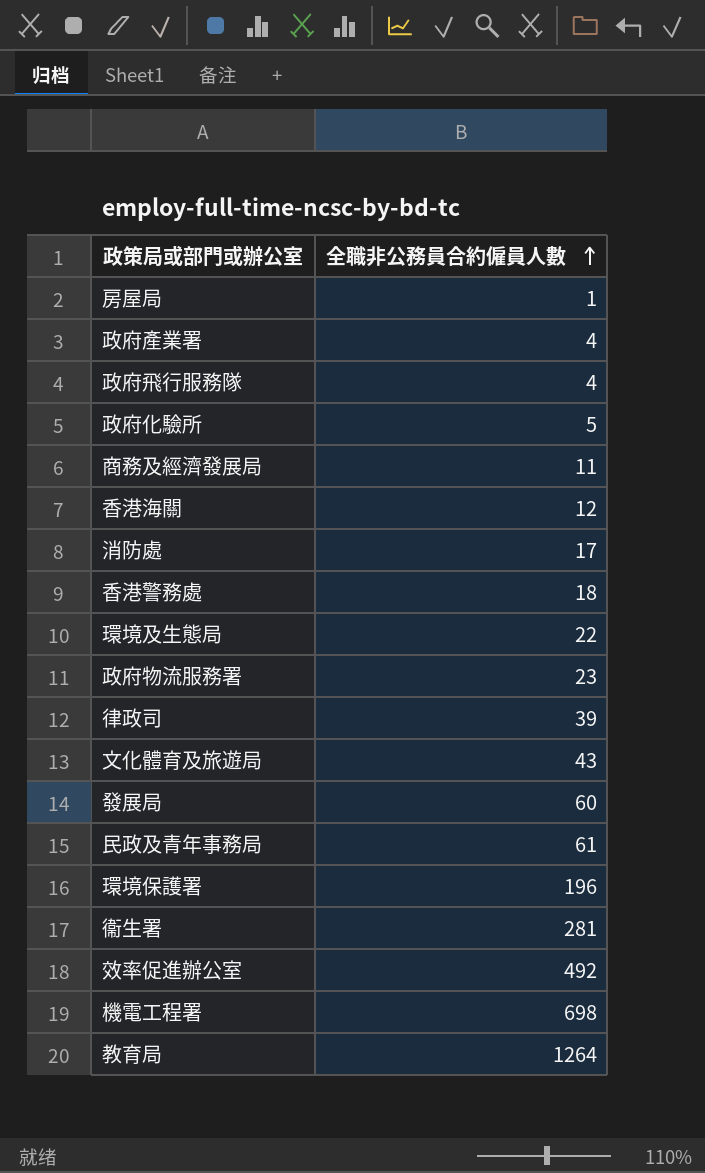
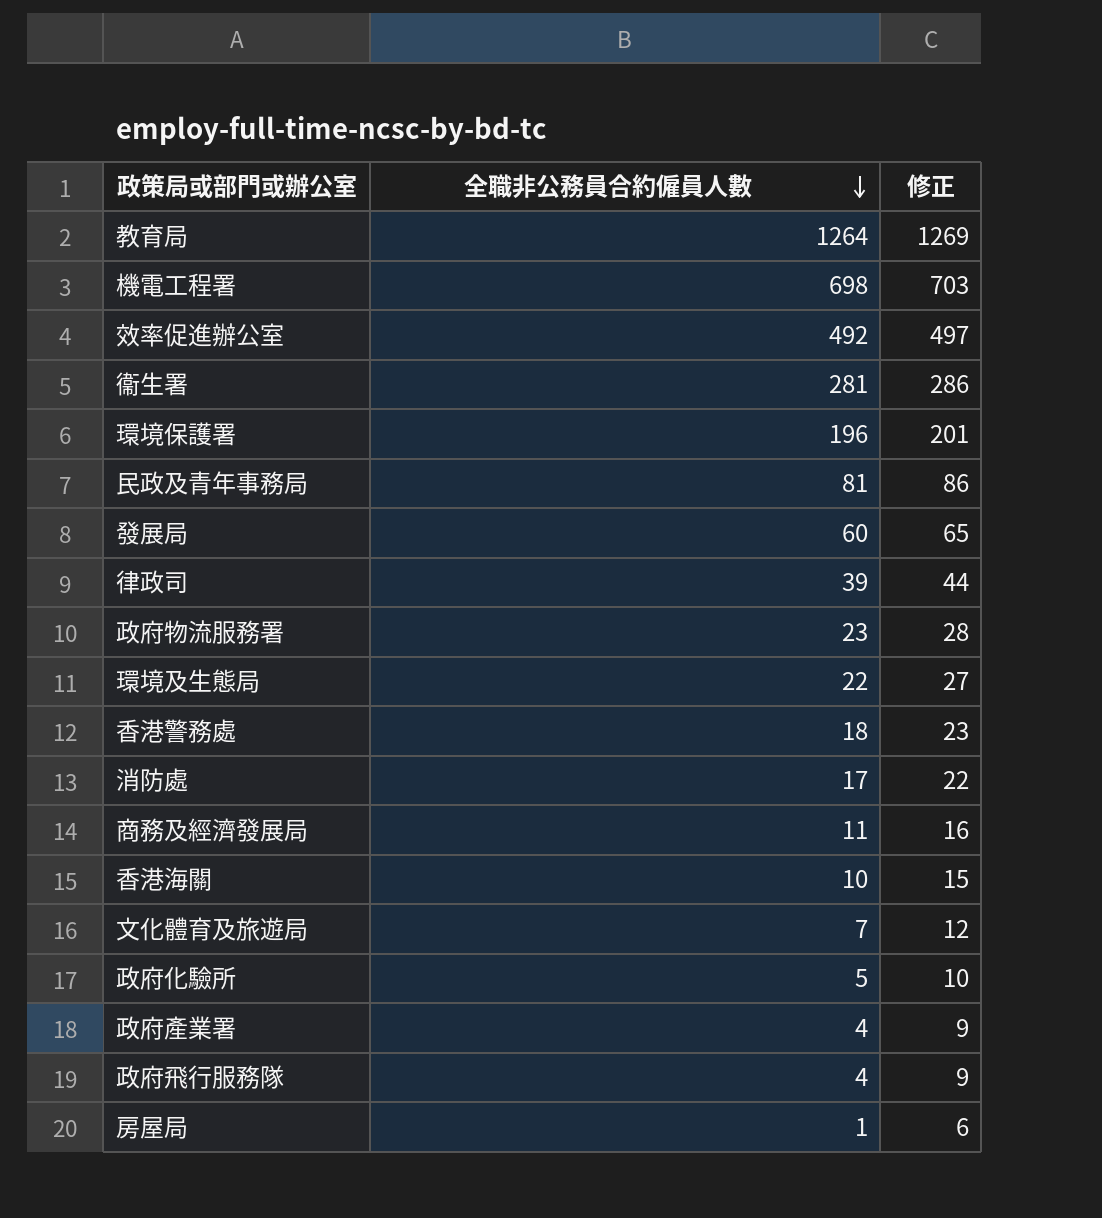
row order: 全職非公務員合約僱員人數 ascending -> 全職非公務員合約僱員人數 descending
column 修正 | formula: none -> [全職非公務員合約僱員人數] + 5
民政及青年事務局 | 全職非公務員合約僱員人數: 61 -> 81
香港海關 | 全職非公務員合約僱員人數: 12 -> 10
文化體育及旅遊局 | 全職非公務員合約僱員人數: 43 -> 7

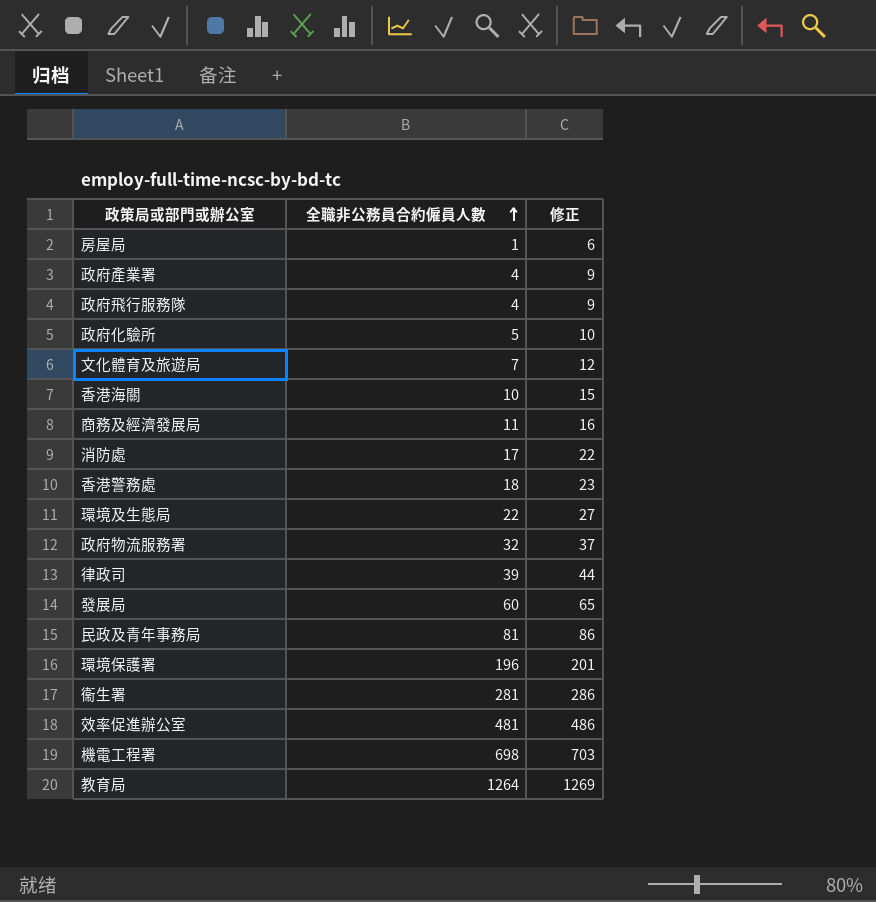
row order: 全職非公務員合約僱員人數 descending -> 全職非公務員合約僱員人數 ascending
政府物流服務署 | 全職非公務員合約僱員人數: 23 -> 32
政府物流服務署 | 修正: 28 -> 37
效率促進辦公室 | 全職非公務員合約僱員人數: 492 -> 481
效率促進辦公室 | 修正: 497 -> 486

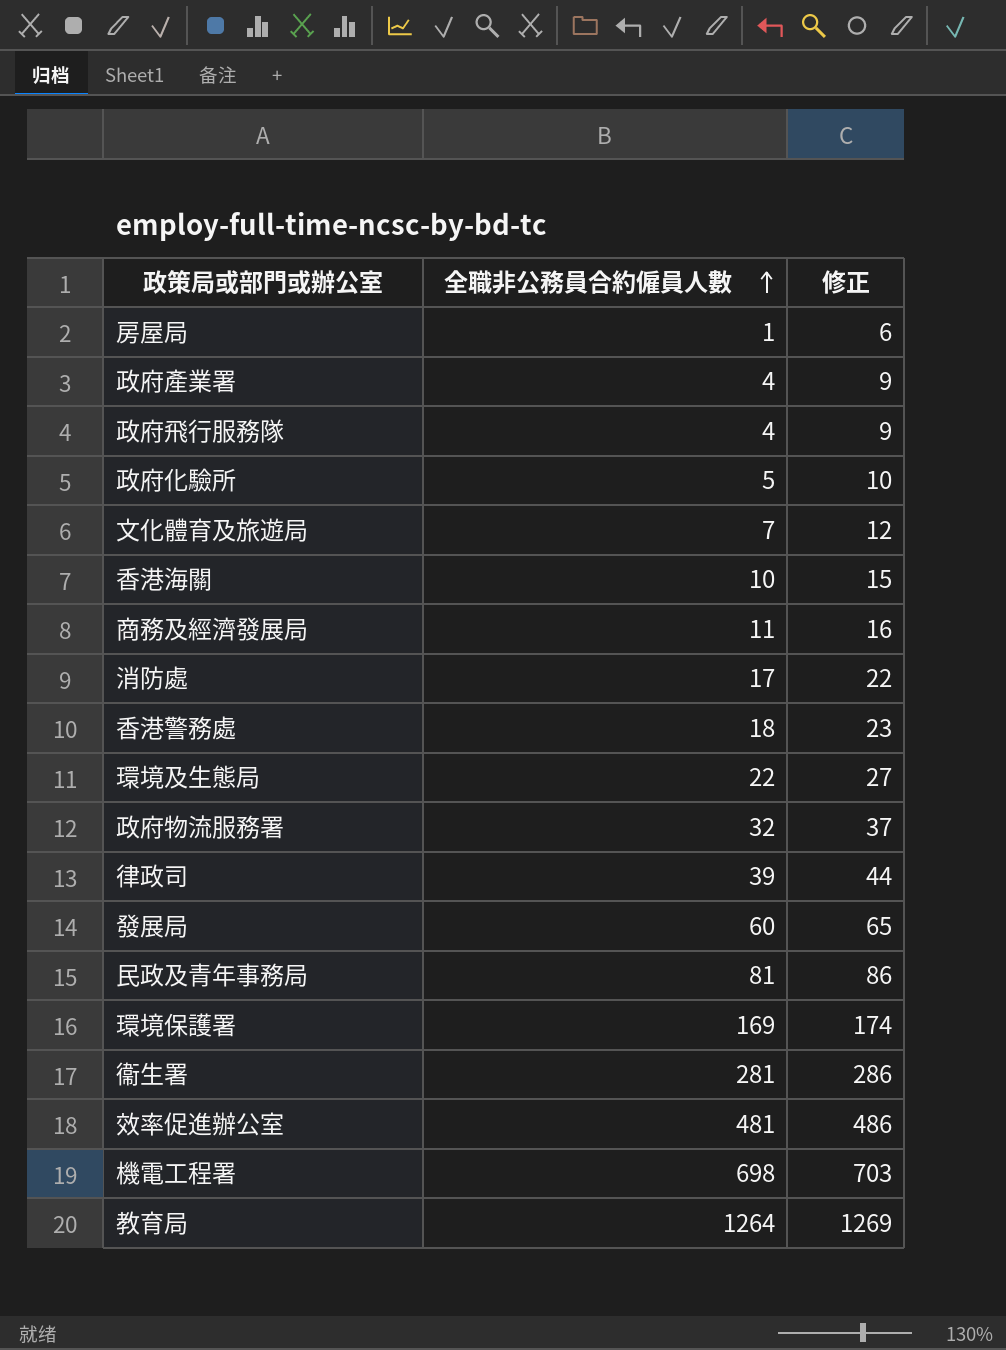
環境保護署 | 全職非公務員合約僱員人數: 196 -> 169
環境保護署 | 修正: 201 -> 174

